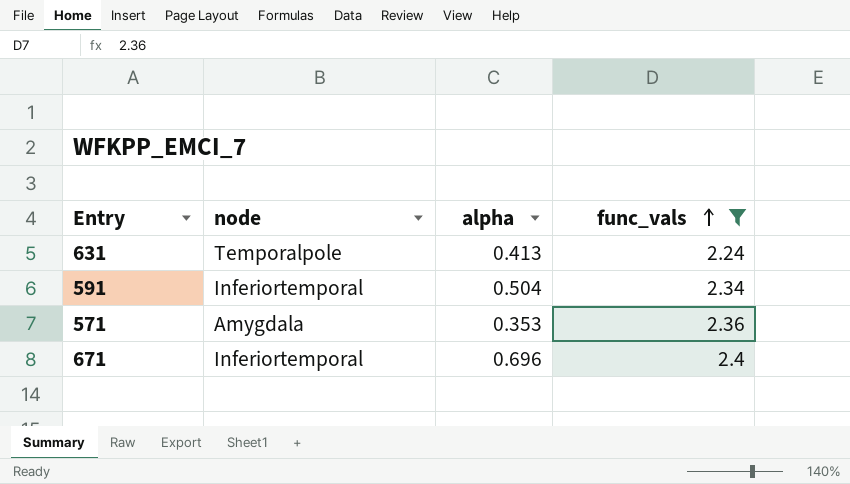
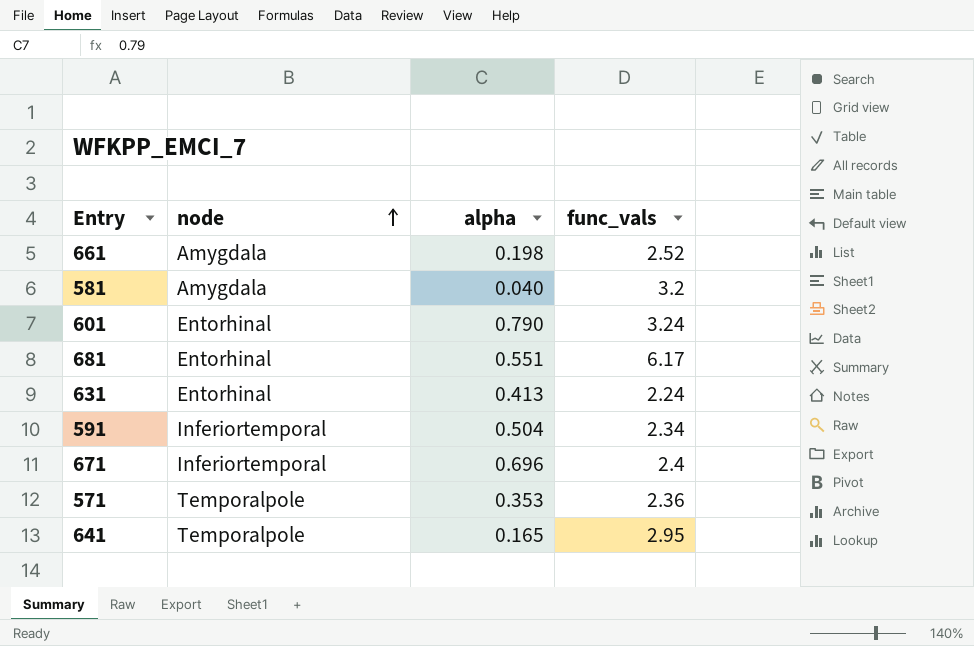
filter: func_vals <= 2.4 -> none
row order: func_vals ascending -> node ascending
631 | node: Temporalpole -> Entorhinal
571 | node: Amygdala -> Temporalpole

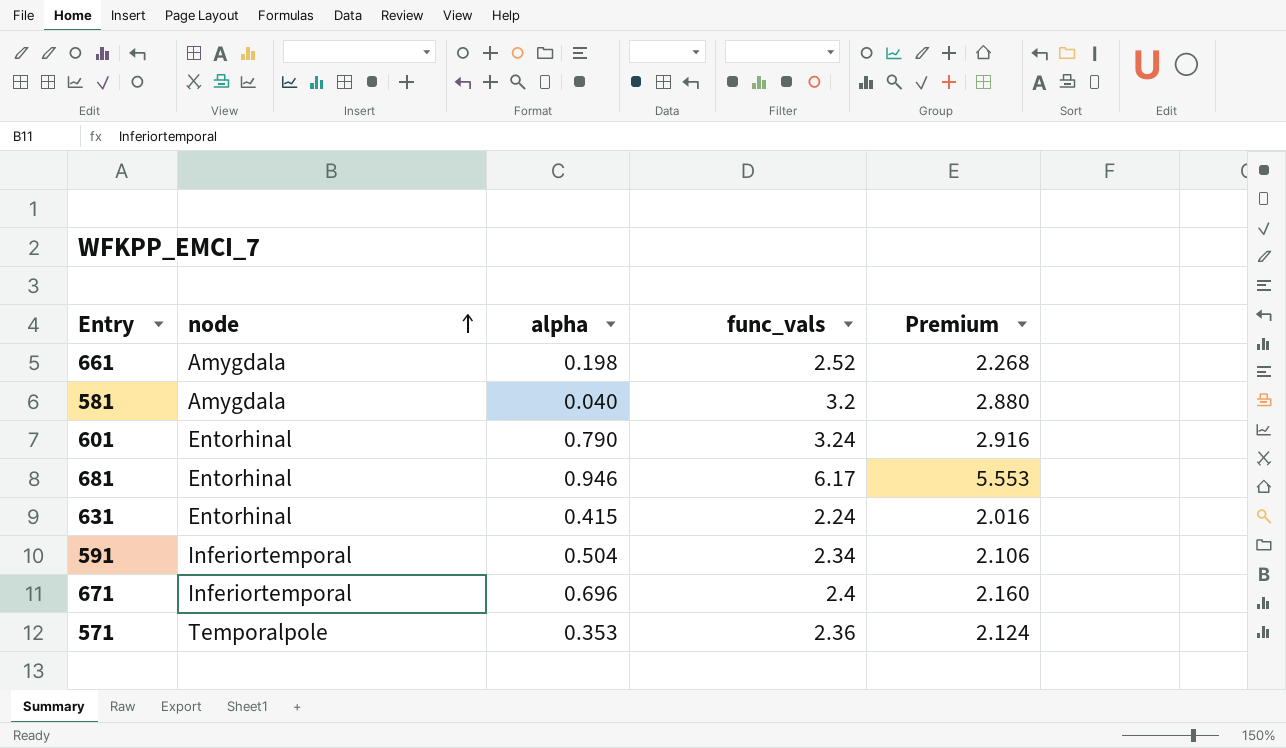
column Premium | formula: none -> [func_vals] * 0.9
row 641: Temporalpole | 0.165 | 2.95 -> none
681 | alpha: 0.551 -> 0.946
631 | alpha: 0.413 -> 0.415

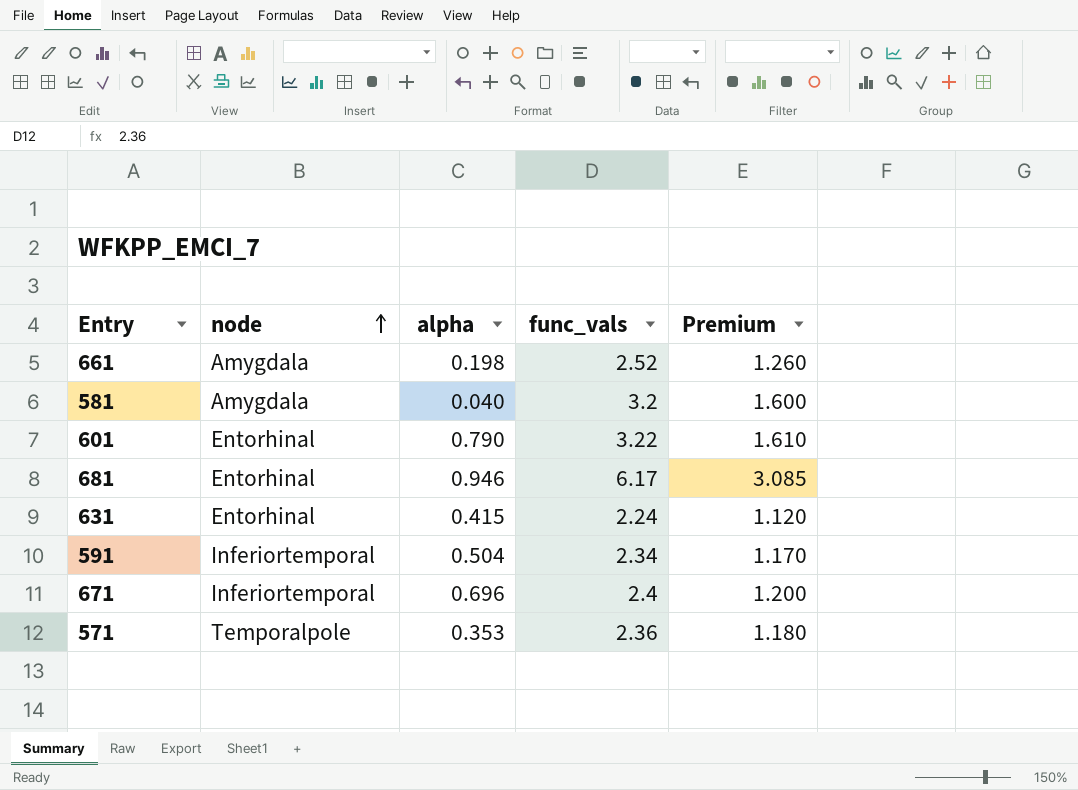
column Premium | formula: [func_vals] * 0.9 -> [func_vals] * 0.5
601 | func_vals: 3.24 -> 3.22

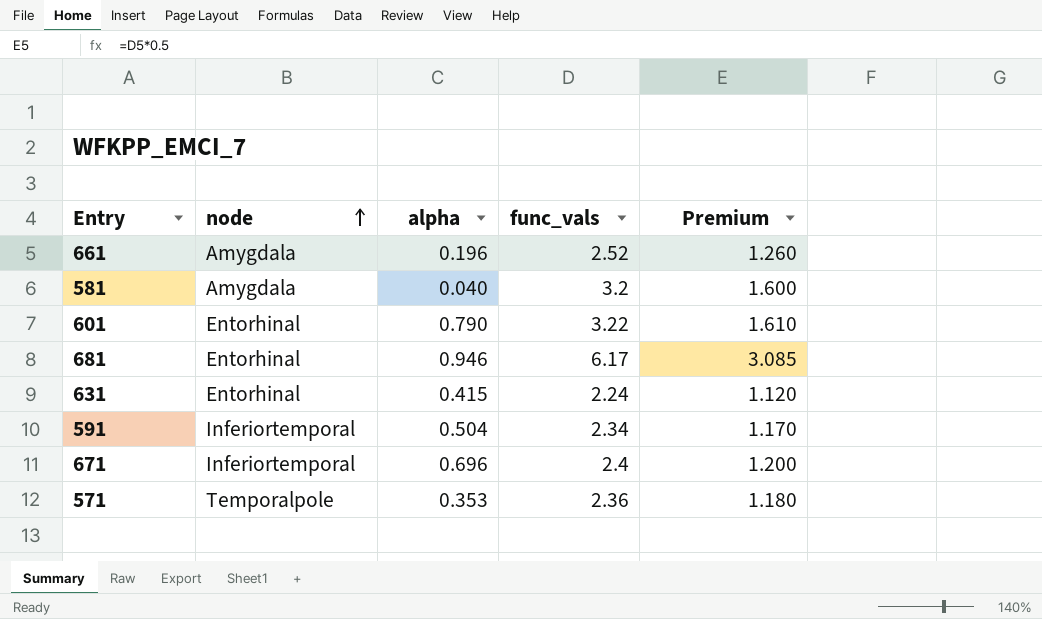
661 | alpha: 0.198 -> 0.196

